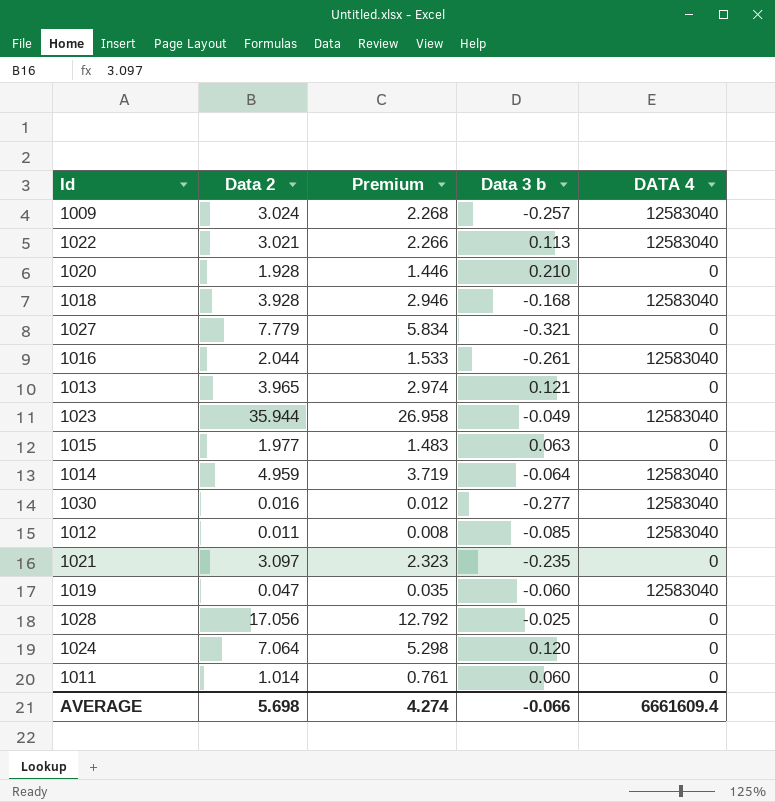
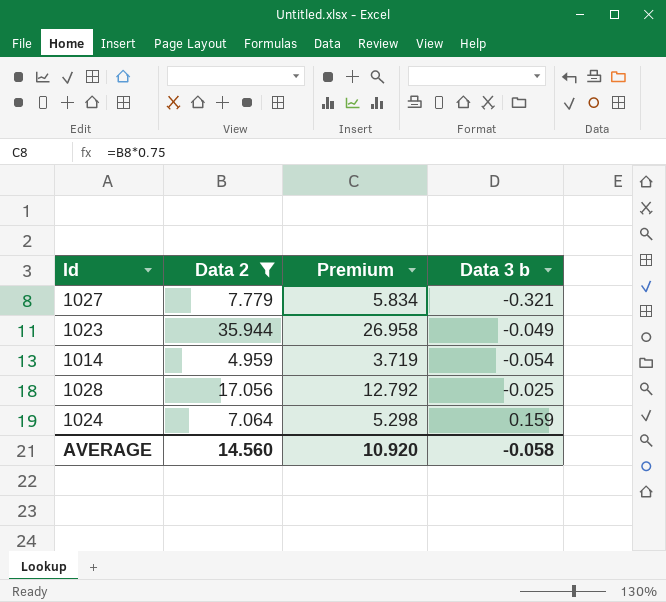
filter: none -> Data 2 >= 4.959
column DATA 4 | position: 5 -> none
1014 | Data 3 b: -0.064 -> -0.054
1024 | Data 3 b: 0.120 -> 0.159
AVERAGE | Data 2: 5.698 -> 14.560
AVERAGE | Premium: 4.274 -> 10.920
AVERAGE | Data 3 b: -0.066 -> -0.058

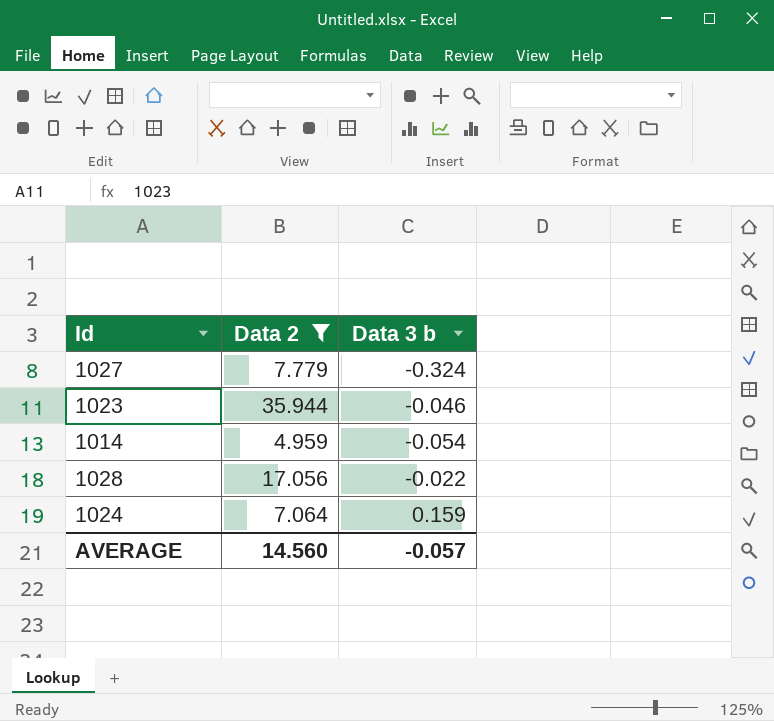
column Premium | formula: [Data 2] * 0.75 -> none
1027 | Data 3 b: -0.321 -> -0.324
1023 | Data 3 b: -0.049 -> -0.046
1028 | Data 3 b: -0.025 -> -0.022
AVERAGE | Data 3 b: -0.058 -> -0.057

